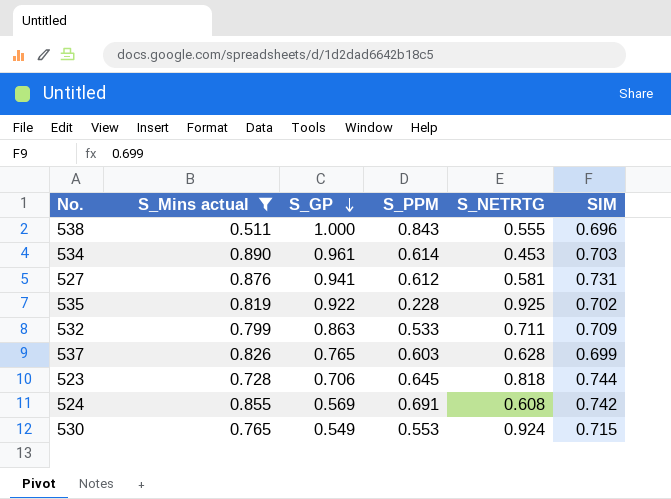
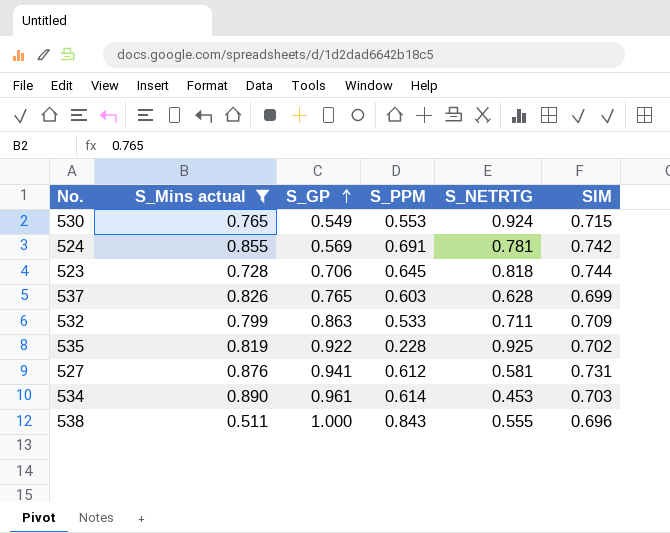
row order: S_GP descending -> S_GP ascending
524 | S_NETRTG: 0.608 -> 0.781

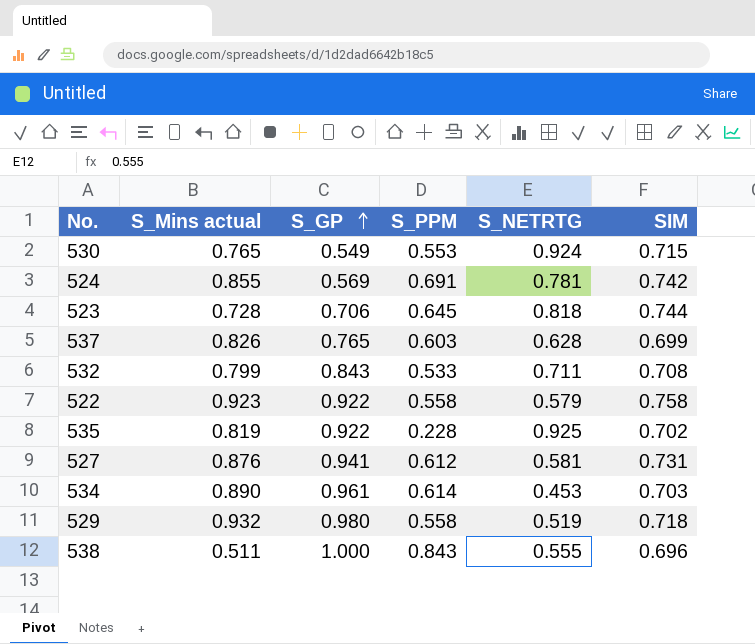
filter: S_Mins actual <= 0.890 -> none
532 | S_GP: 0.863 -> 0.843
532 | SIM: 0.709 -> 0.708

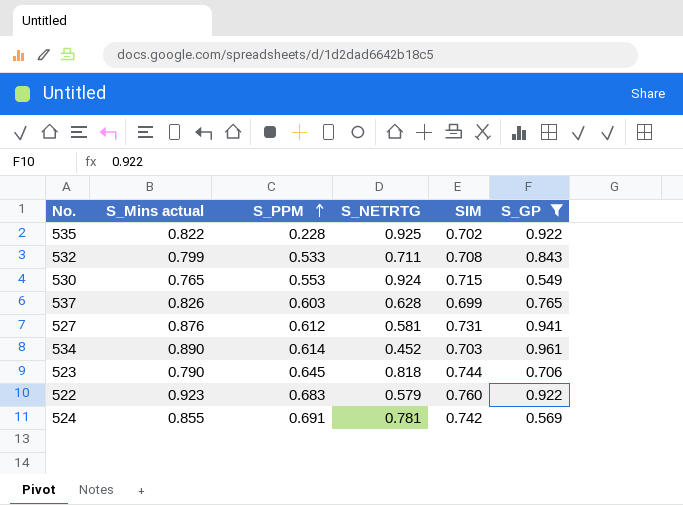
filter: none -> S_GP <= 0.961
row order: S_GP ascending -> S_PPM ascending
column S_GP | position: 3 -> 6
535 | S_Mins actual: 0.819 -> 0.822
534 | S_NETRTG: 0.453 -> 0.452
523 | S_Mins actual: 0.728 -> 0.790
522 | S_PPM: 0.558 -> 0.683
522 | SIM: 0.758 -> 0.760

